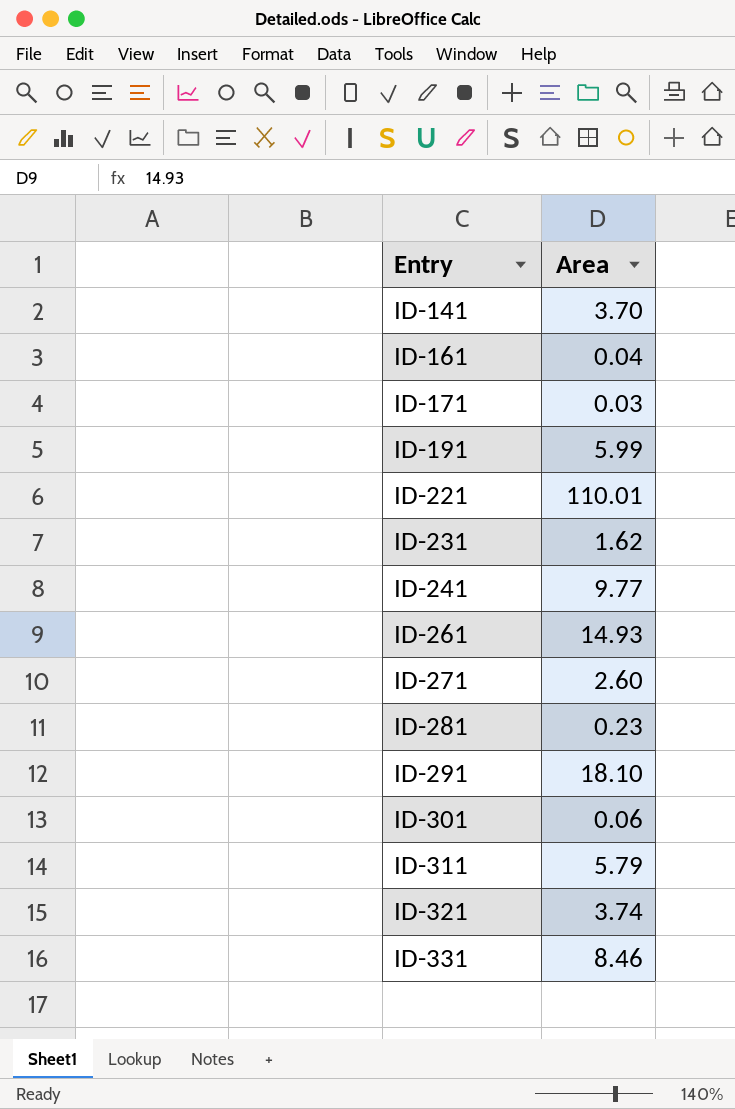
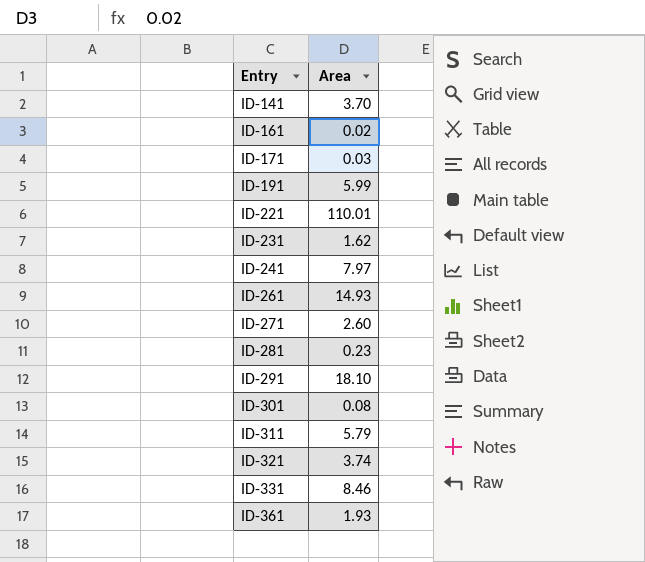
ID-161 | Area: 0.04 -> 0.02
ID-241 | Area: 9.77 -> 7.97
ID-301 | Area: 0.06 -> 0.08
row ID-361: none -> 1.93

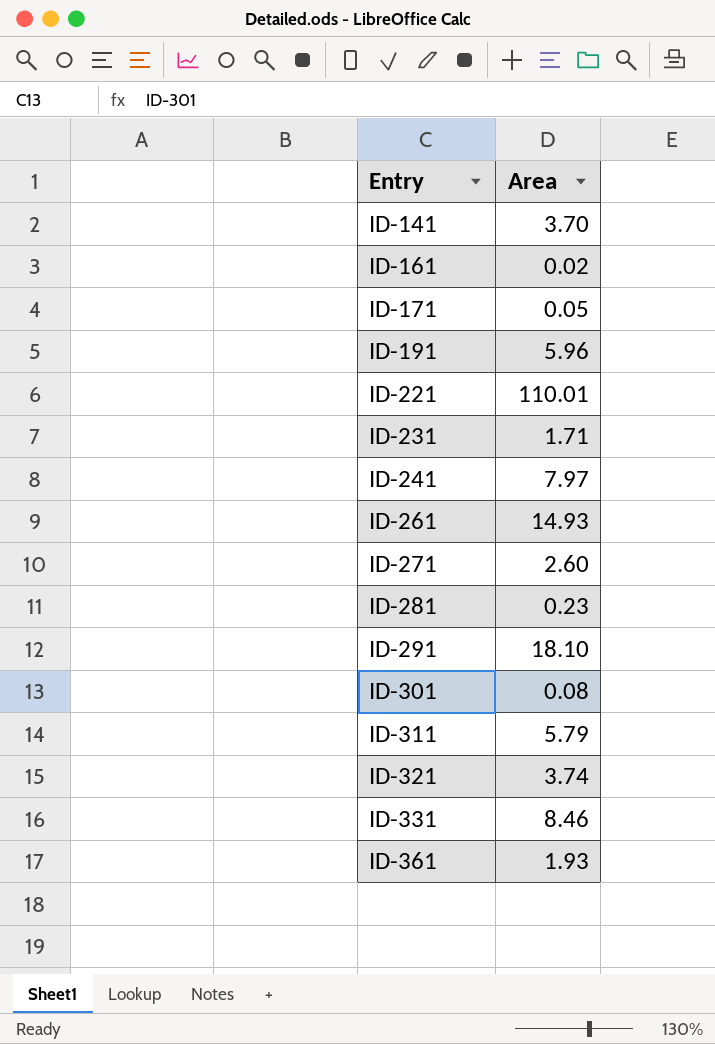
ID-171 | Area: 0.03 -> 0.05
ID-191 | Area: 5.99 -> 5.96
ID-231 | Area: 1.62 -> 1.71

